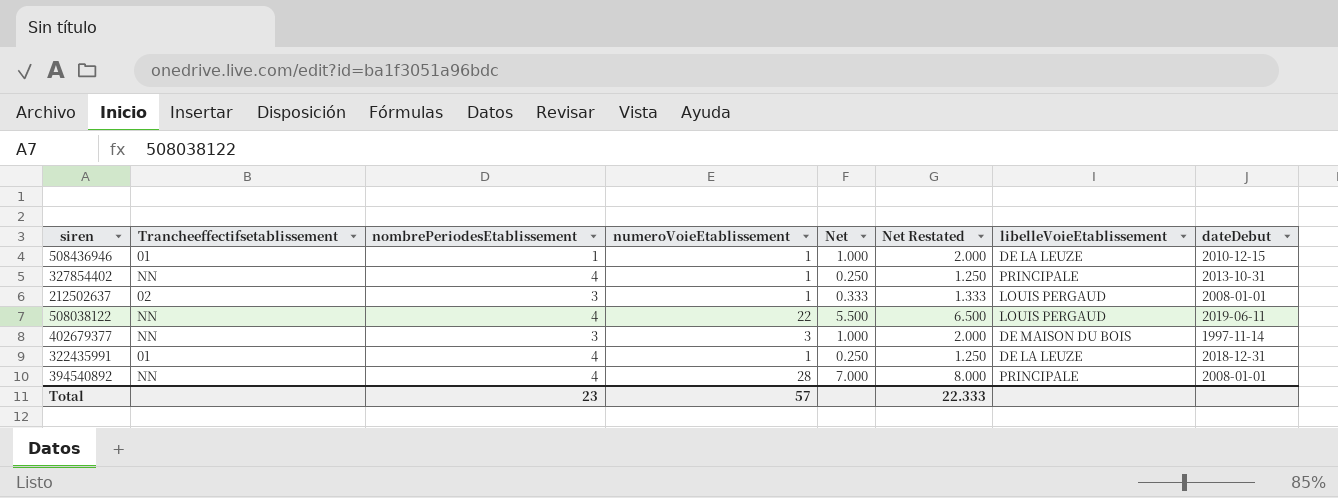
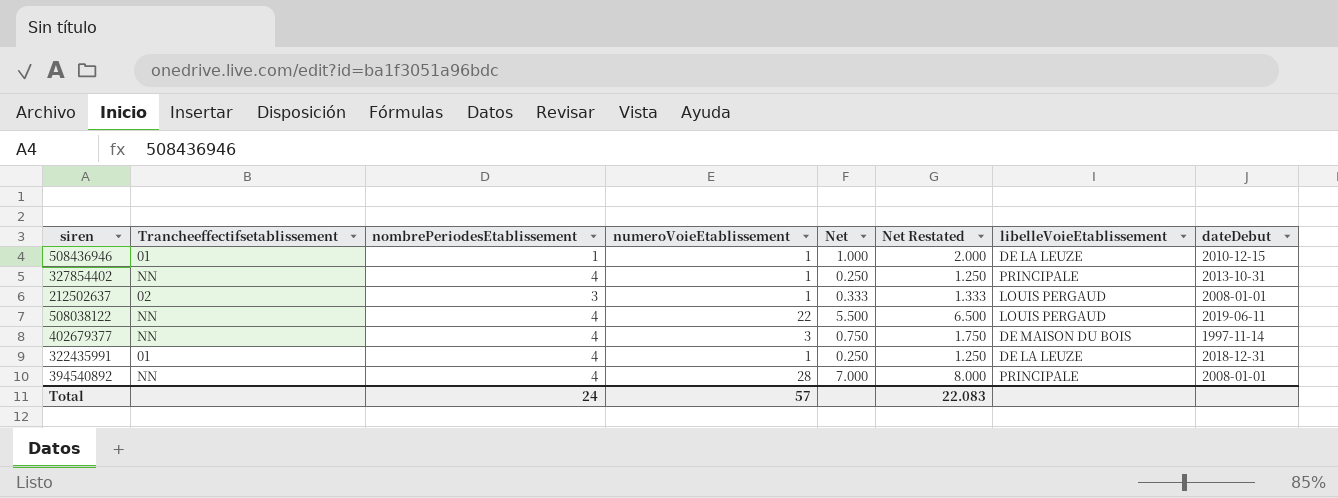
402679377 | nombrePeriodesEtablissement: 3 -> 4
402679377 | Net: 1.000 -> 0.750
402679377 | Net Restated: 2.000 -> 1.750
Total | nombrePeriodesEtablissement: 23 -> 24
Total | Net Restated: 22.333 -> 22.083

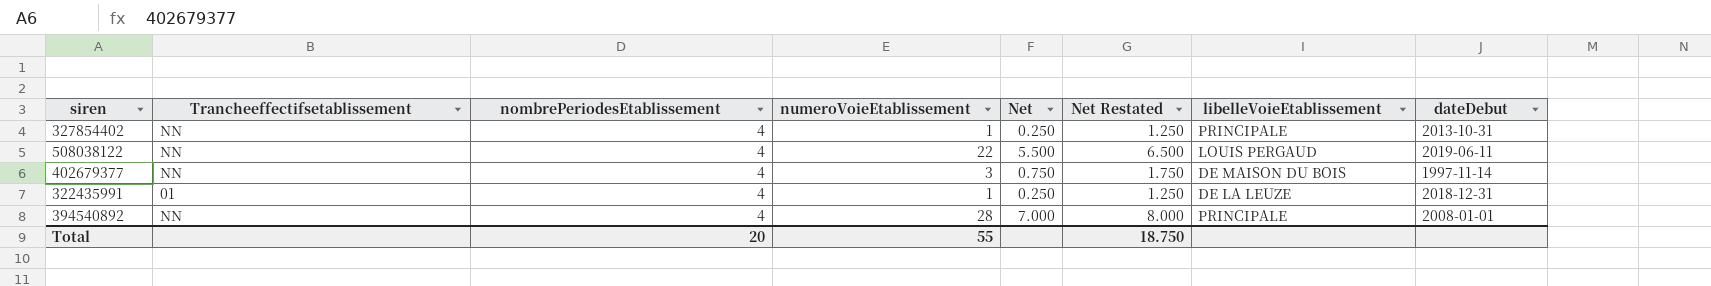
row 508436946: 01 | 1 | 1 | 1.000 | 2.000 | DE LA LEUZE | 2010-12-15 -> none
row 212502637: 02 | 3 | 1 | 0.333 | 1.333 | LOUIS PERGAUD | 2008-01-01 -> none
Total | nombrePeriodesEtablissement: 24 -> 20
Total | numeroVoieEtablissement: 57 -> 55
Total | Net Restated: 22.083 -> 18.750

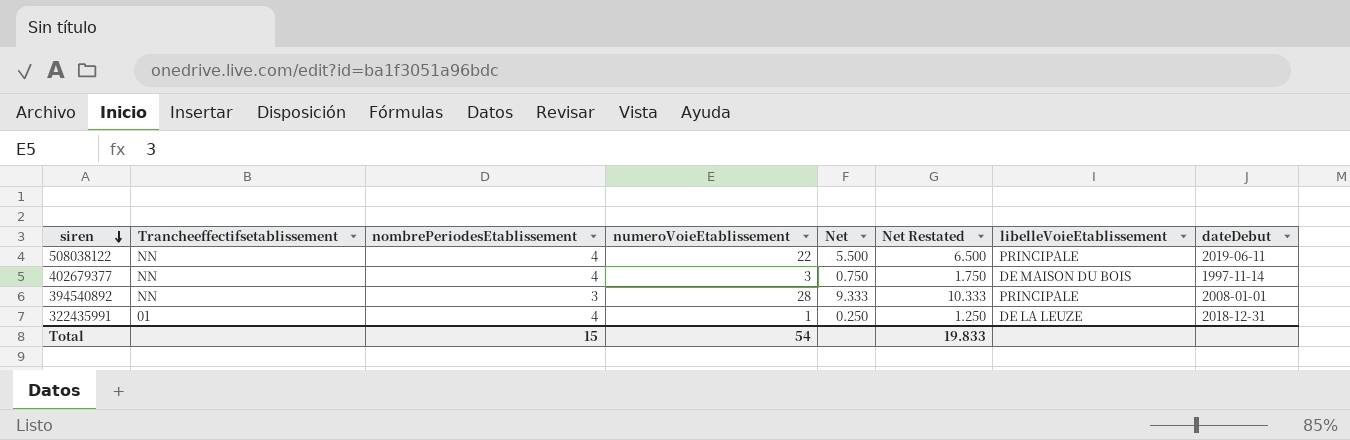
row order: none -> siren descending
row 327854402: NN | 4 | 1 | 0.250 | 1.250 | PRINCIPALE | 2013-10-31 -> none
508038122 | libelleVoieEtablissement: LOUIS PERGAUD -> PRINCIPALE
394540892 | nombrePeriodesEtablissement: 4 -> 3
394540892 | Net: 7.000 -> 9.333
394540892 | Net Restated: 8.000 -> 10.333
Total | nombrePeriodesEtablissement: 20 -> 15
Total | numeroVoieEtablissement: 55 -> 54
Total | Net Restated: 18.750 -> 19.833

